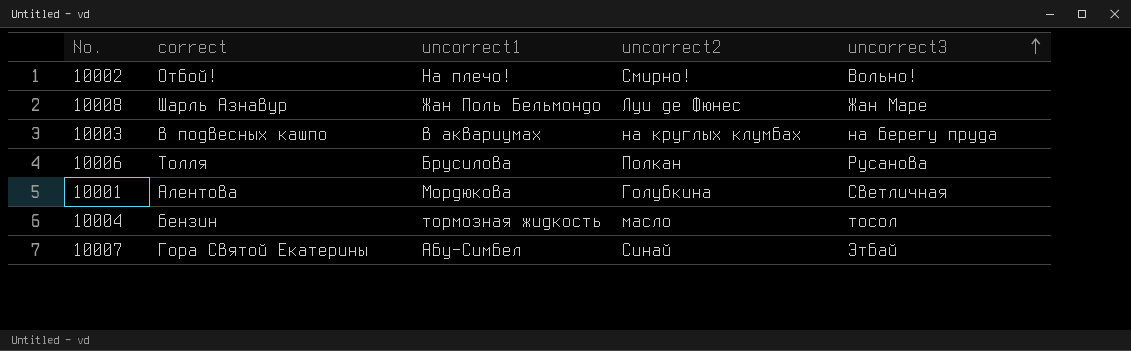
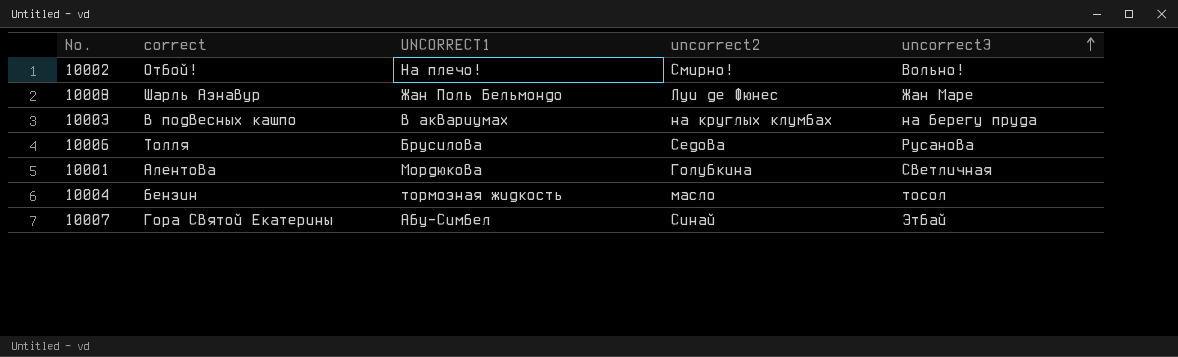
column name: uncorrect1 -> UNCORRECT1
10006 | uncorrect2: Полкан -> Седова

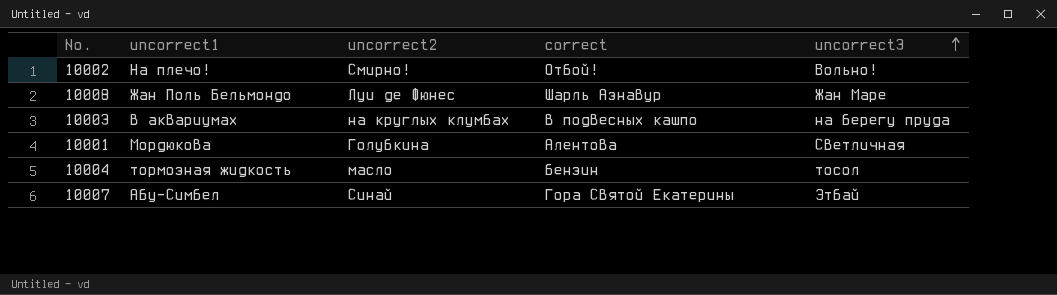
column name: UNCORRECT1 -> uncorrect1
column correct | position: 2 -> 4
row 10006: Толля | Брусилова | Седова | Русанова -> none

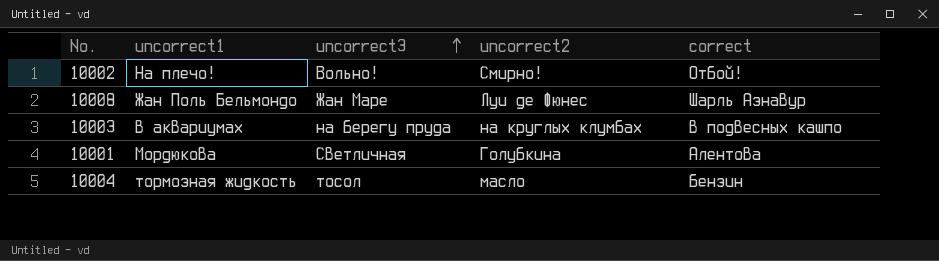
column uncorrect3 | position: 5 -> 3
row 10007: Абу-Симбел | Синай | Гора Святой Екатерины | Этбай -> none

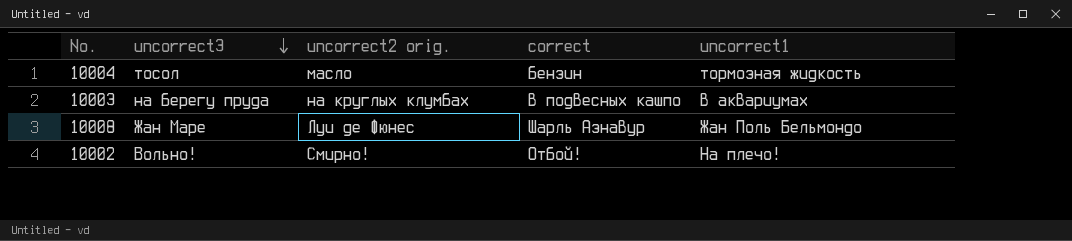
row order: uncorrect3 ascending -> uncorrect3 descending
column name: uncorrect2 -> uncorrect2 orig.
column uncorrect1 | position: 2 -> 5
row 10001: Мордюкова | Светличная | Голубкина | Алентова -> none

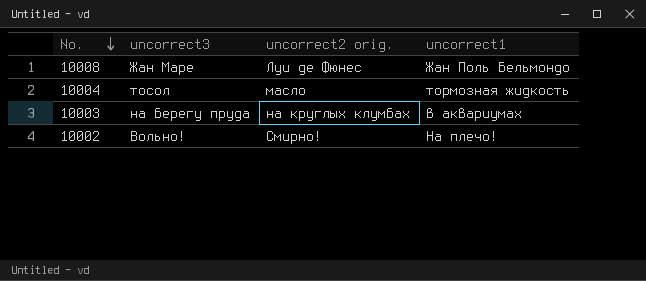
row order: uncorrect3 descending -> No. descending
column correct | position: 4 -> none

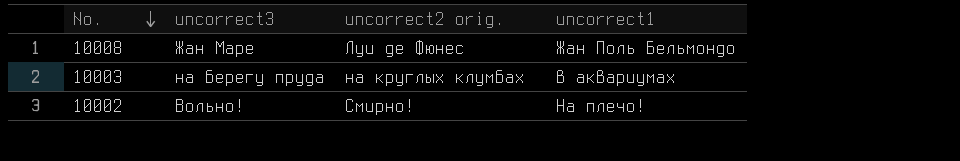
row 10004: тосол | масло | тормозная жидкость -> none

